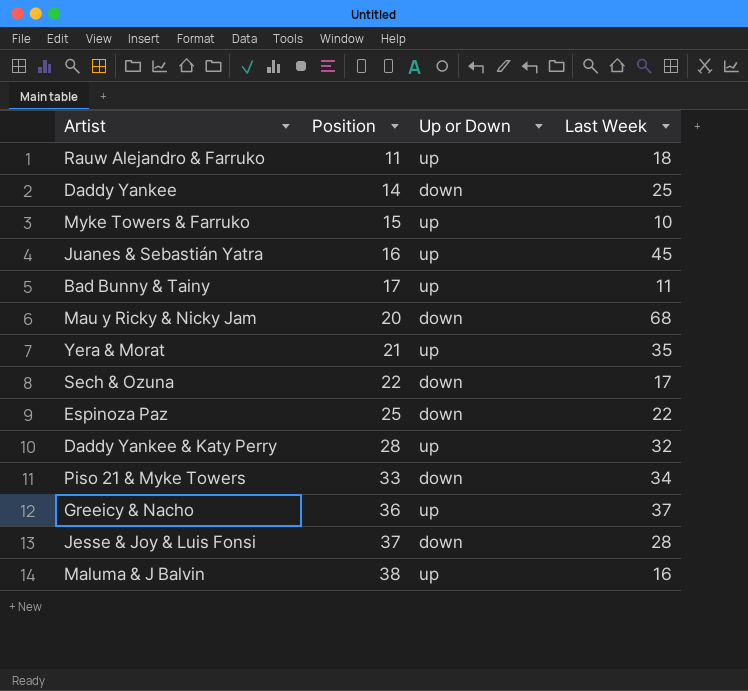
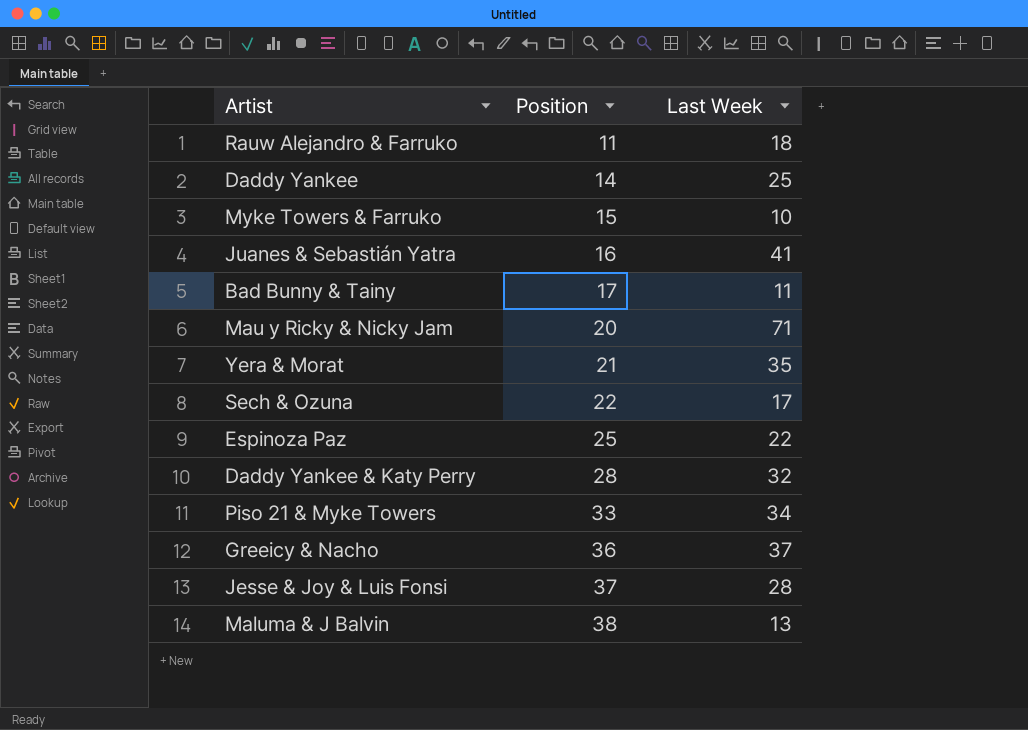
column Up or Down | position: 3 -> none
Juanes & Sebastián Yatra | Last Week: 45 -> 41
Mau y Ricky & Nicky Jam | Last Week: 68 -> 71
Maluma & J Balvin | Last Week: 16 -> 13

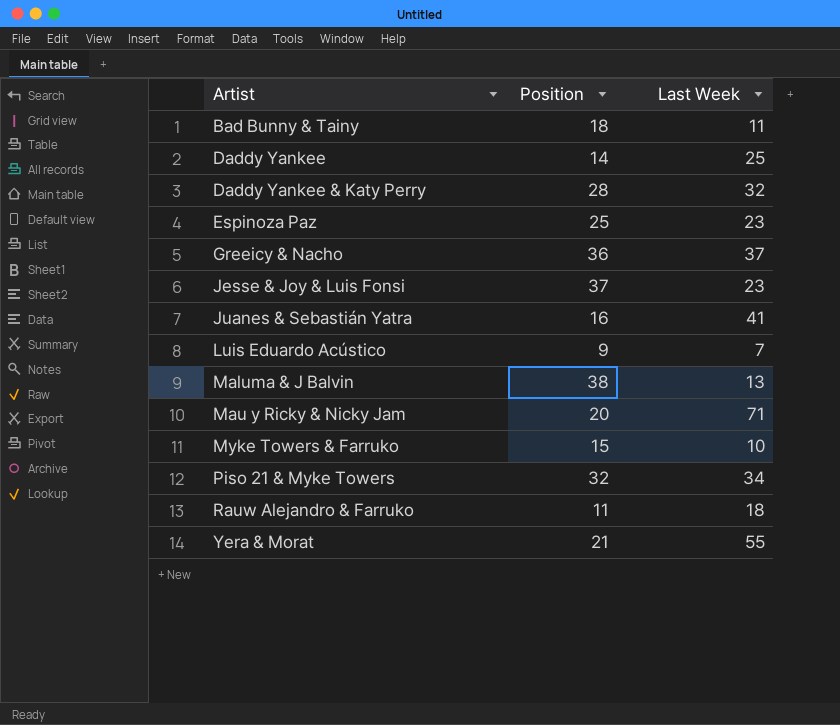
row order: Position ascending -> Artist ascending
row Sech & Ozuna: 22 | 17 -> none
Bad Bunny & Tainy | Position: 17 -> 18
Espinoza Paz | Last Week: 22 -> 23
Jesse & Joy & Luis Fonsi | Last Week: 28 -> 23
row Luis Eduardo Acústico: none -> 9 | 7
Piso 21 & Myke Towers | Position: 33 -> 32
Yera & Morat | Last Week: 35 -> 55

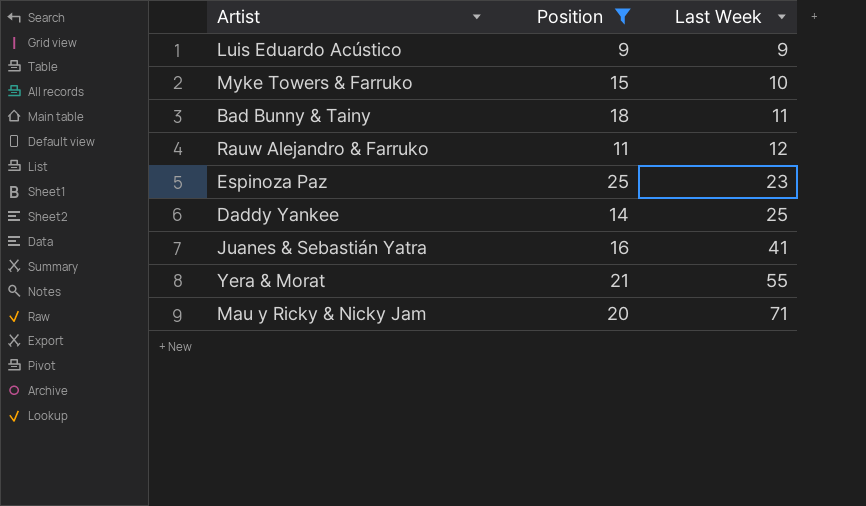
filter: none -> Position <= 25
row order: Artist ascending -> Last Week ascending
Luis Eduardo Acústico | Last Week: 7 -> 9
Rauw Alejandro & Farruko | Last Week: 18 -> 12

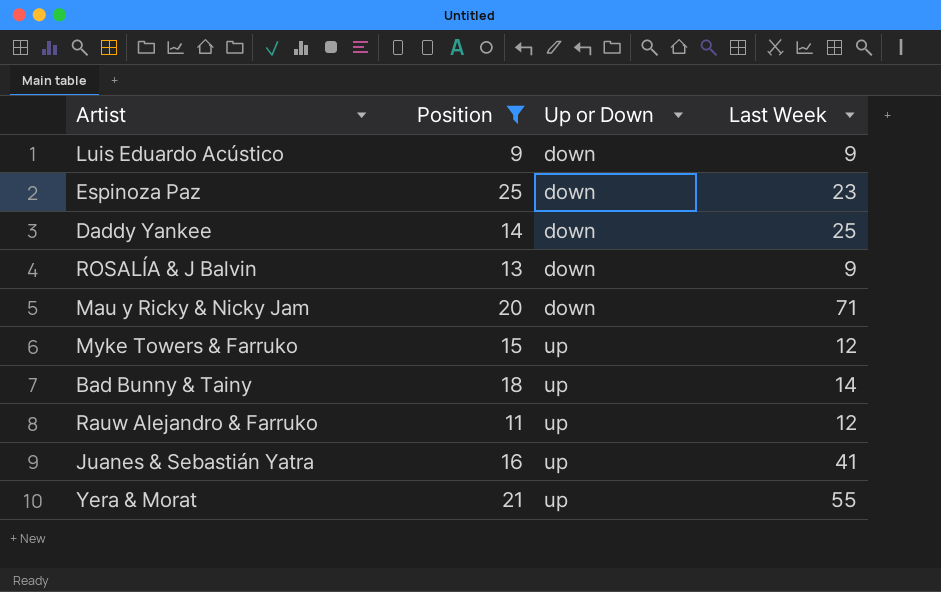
row order: Last Week ascending -> Up or Down ascending
column Up or Down | position: none -> 3
row ROSALÍA & J Balvin: none -> 13 | down | 9
Myke Towers & Farruko | Last Week: 10 -> 12
Bad Bunny & Tainy | Last Week: 11 -> 14

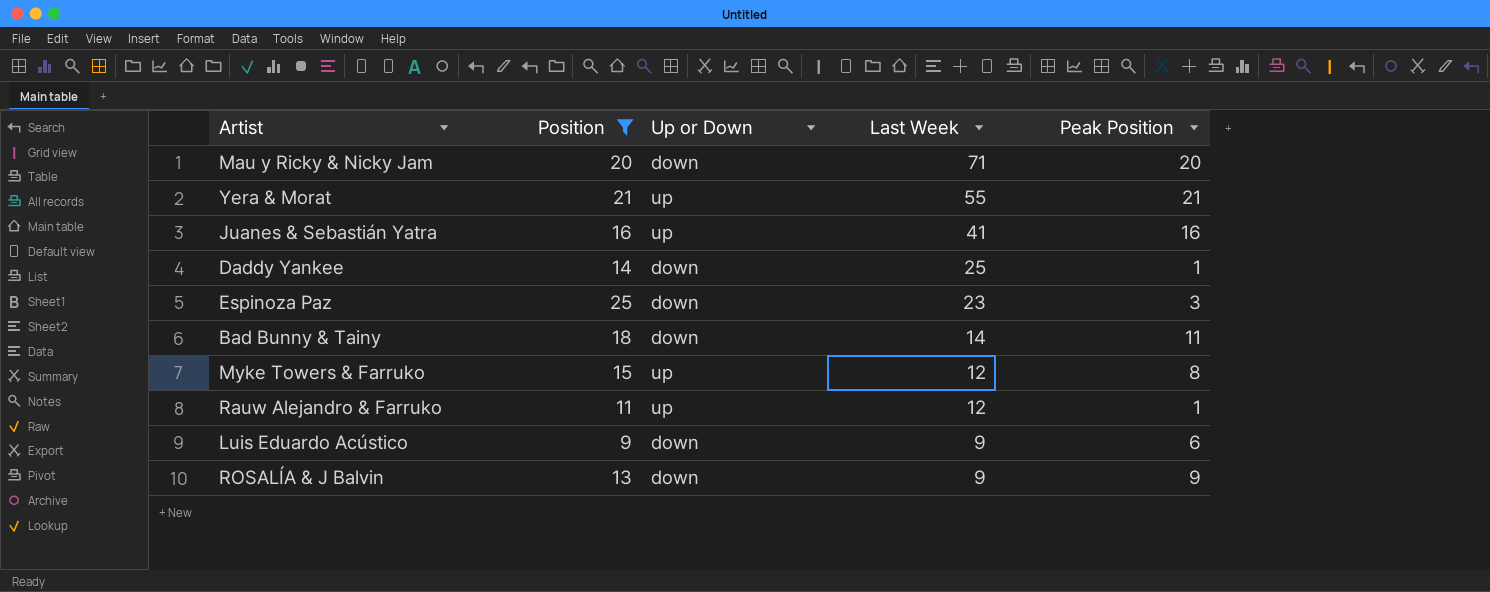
row order: Up or Down ascending -> Last Week descending
column Peak Position | position: none -> 5
Bad Bunny & Tainy | Up or Down: up -> down

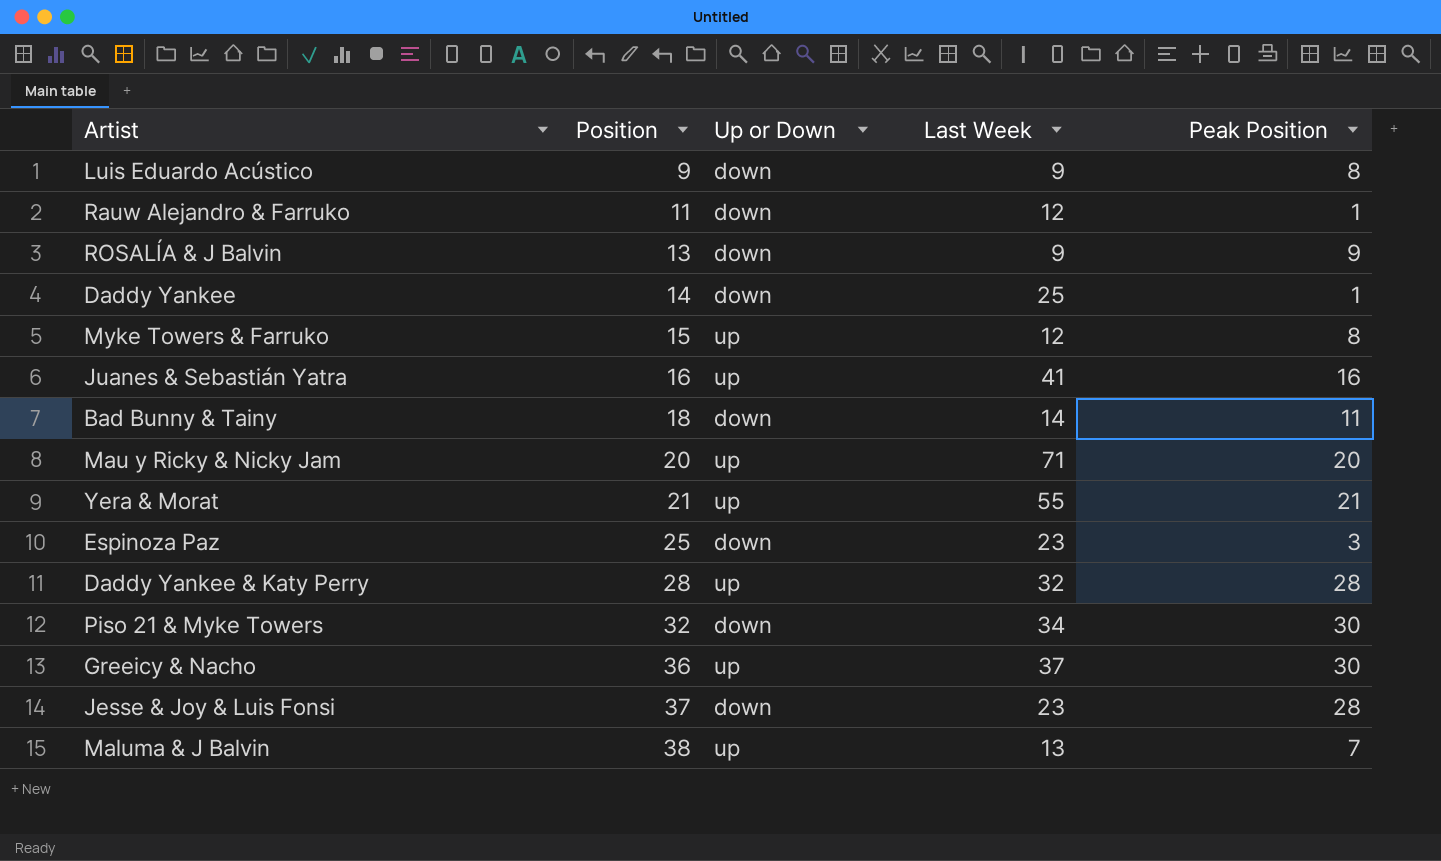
filter: Position <= 25 -> none
row order: Last Week descending -> Position ascending
Luis Eduardo Acústico | Peak Position: 6 -> 8
Rauw Alejandro & Farruko | Up or Down: up -> down
Mau y Ricky & Nicky Jam | Up or Down: down -> up

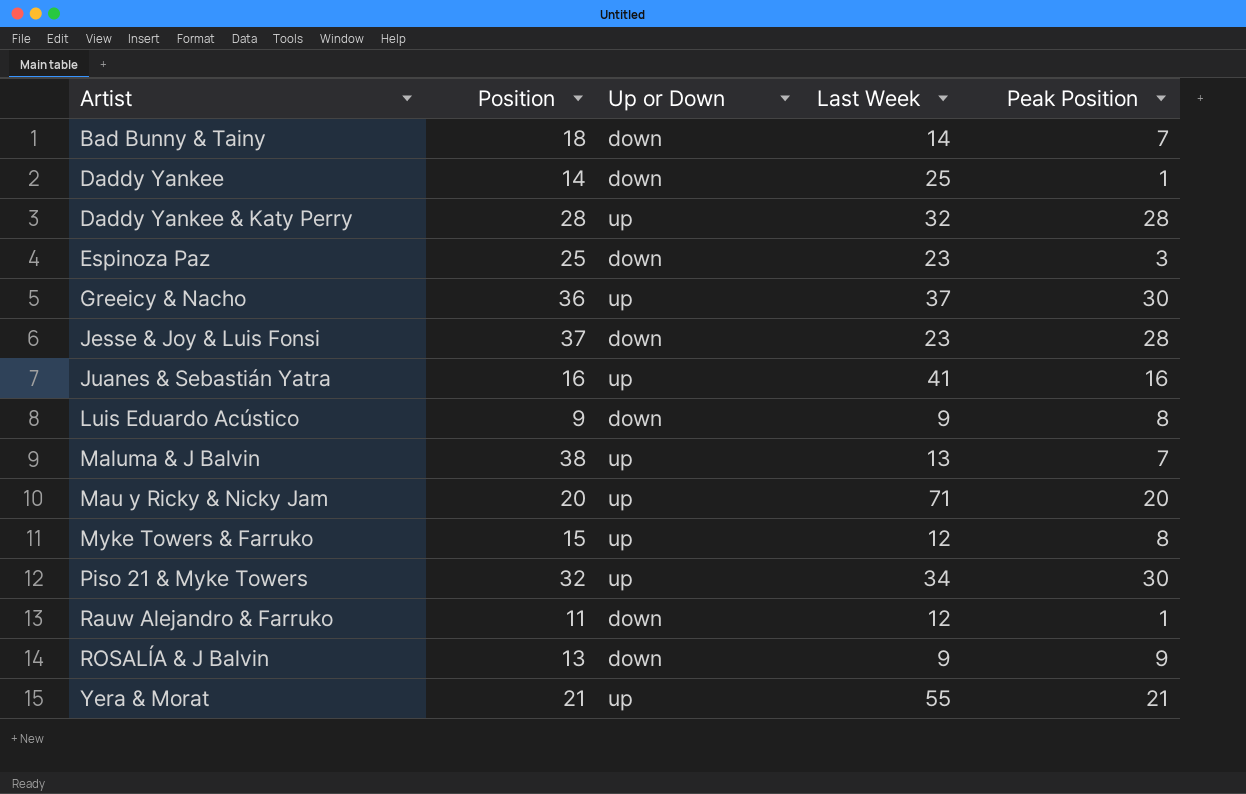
row order: Position ascending -> Artist ascending
Bad Bunny & Tainy | Peak Position: 11 -> 7
Piso 21 & Myke Towers | Up or Down: down -> up

